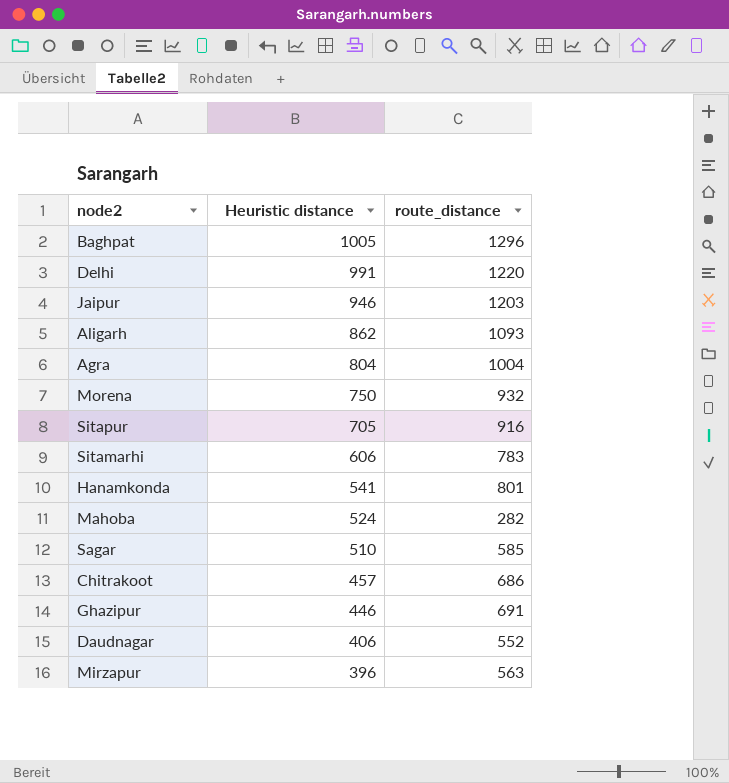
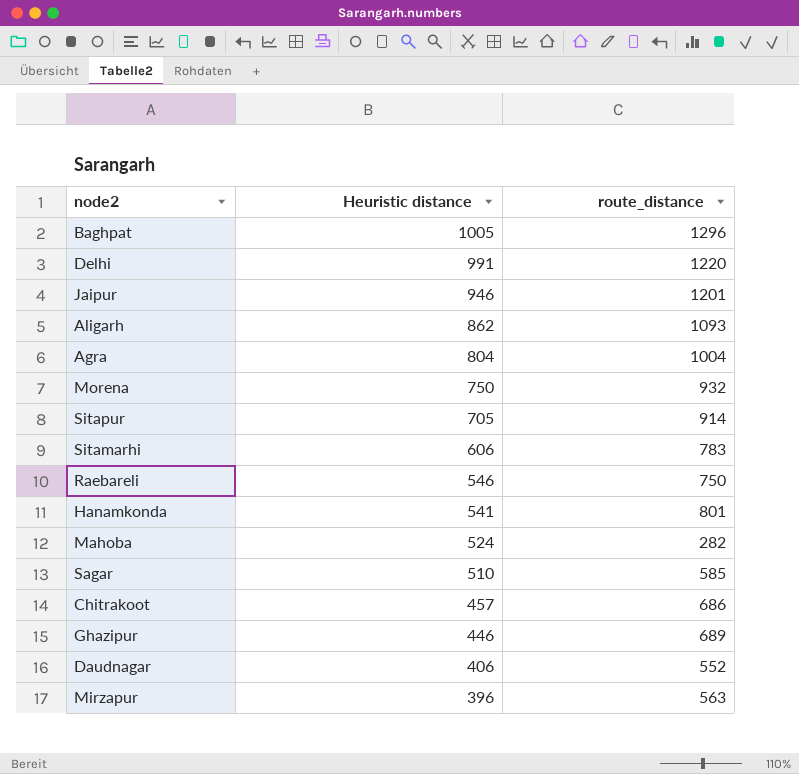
Jaipur | route_distance: 1203 -> 1201
Sitapur | route_distance: 916 -> 914
row Raebareli: none -> 546 | 750
Ghazipur | route_distance: 691 -> 689

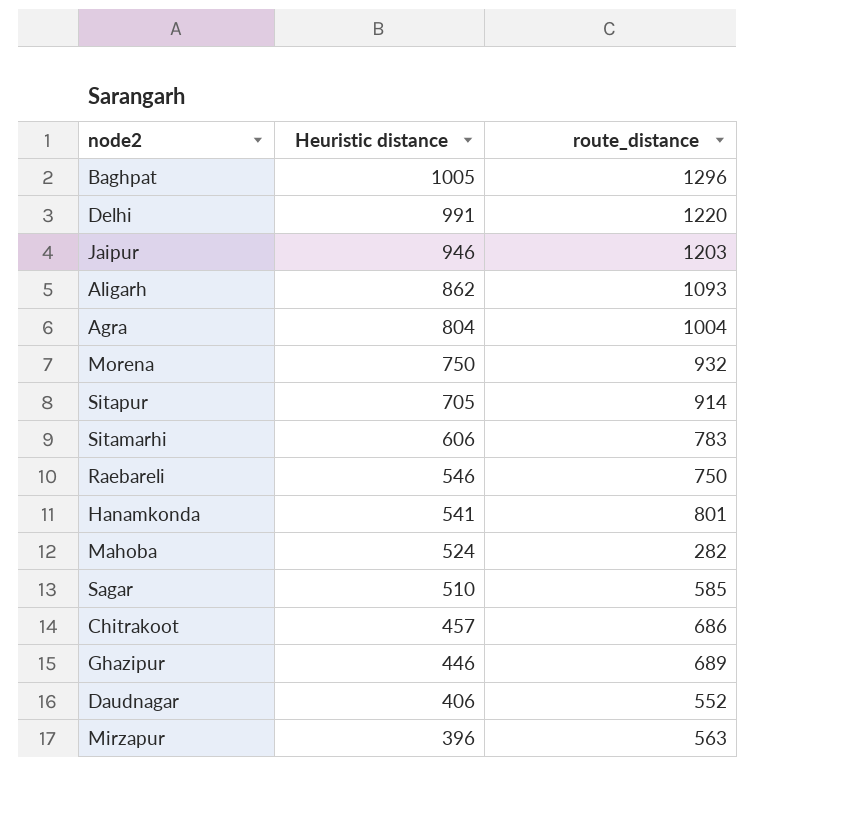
Jaipur | route_distance: 1201 -> 1203

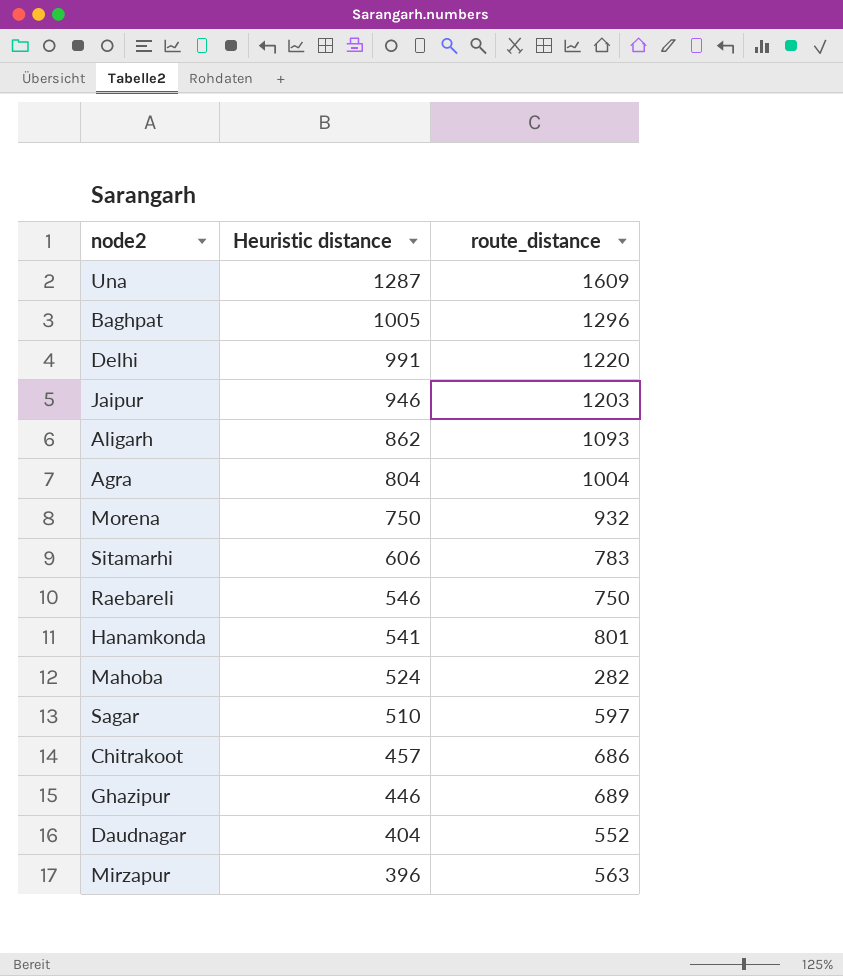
row Sitapur: 705 | 914 -> none
row Una: none -> 1287 | 1609
Sagar | route_distance: 585 -> 597
Daudnagar | Heuristic distance: 406 -> 404

